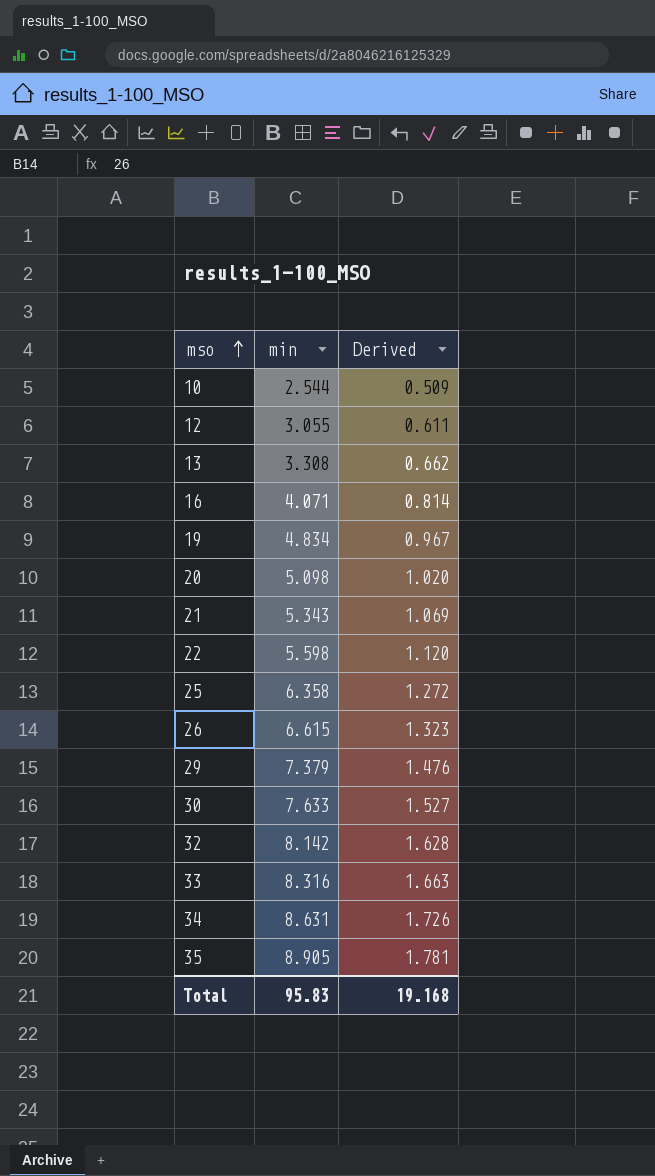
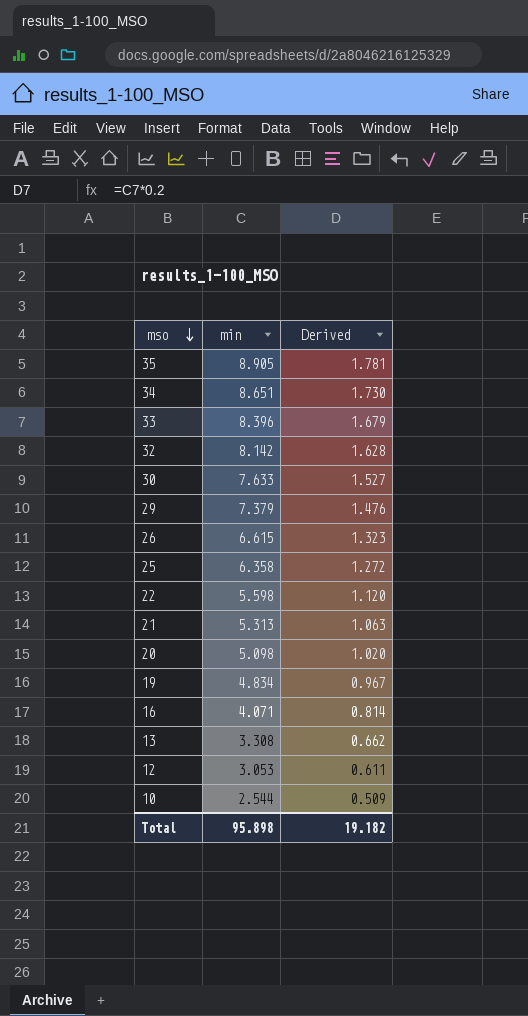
row order: mso ascending -> mso descending
34 | min: 8.631 -> 8.651
34 | Derived: 1.726 -> 1.730
33 | min: 8.316 -> 8.396
33 | Derived: 1.663 -> 1.679
21 | min: 5.343 -> 5.313
21 | Derived: 1.069 -> 1.063
12 | min: 3.055 -> 3.053
Total | min: 95.83 -> 95.898
Total | Derived: 19.168 -> 19.182

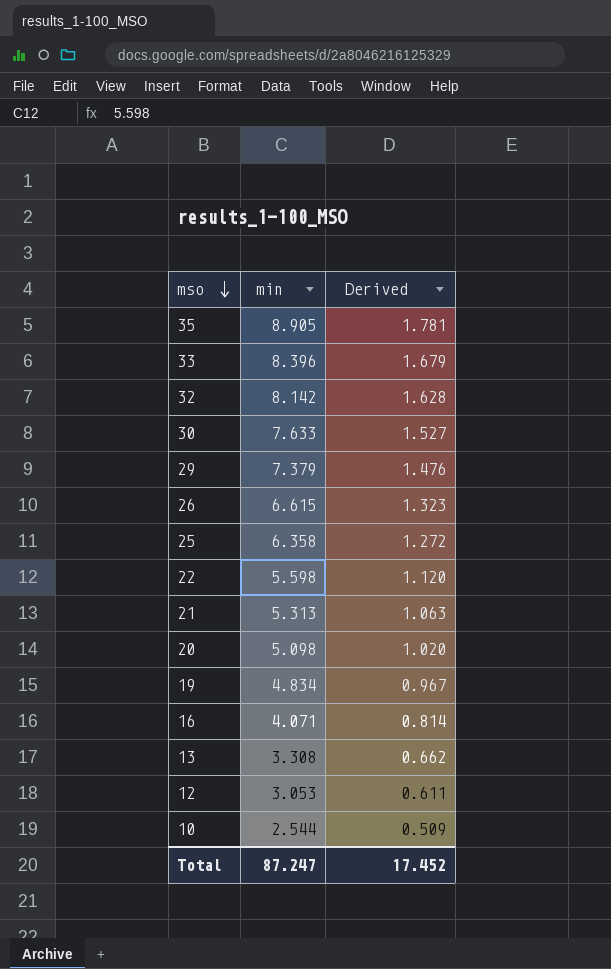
row 34: 8.651 | 1.730 -> none
Total | min: 95.898 -> 87.247
Total | Derived: 19.182 -> 17.452

